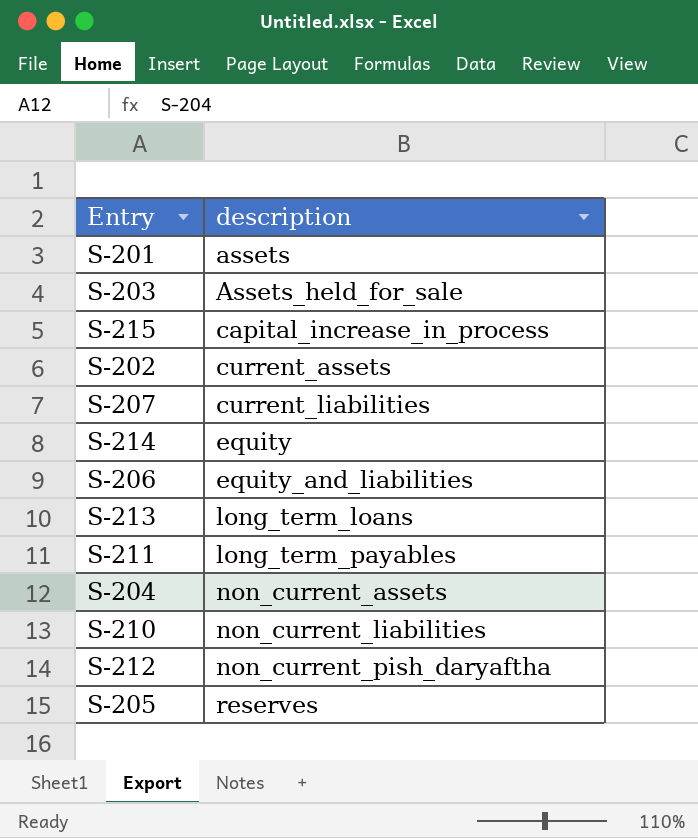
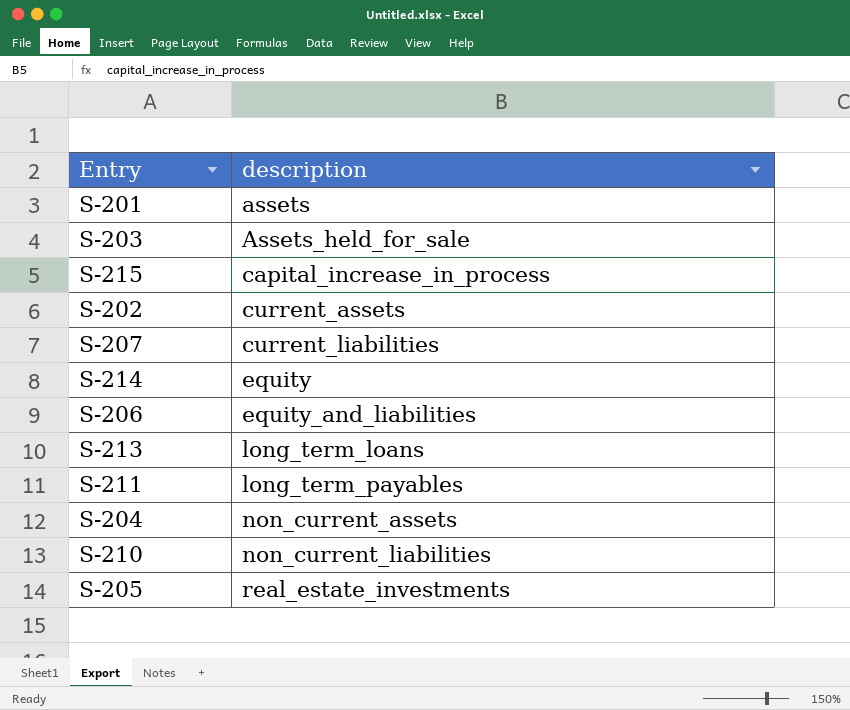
row S-212: non_current_pish_daryaftha -> none
S-205 | description: reserves -> real_estate_investments

